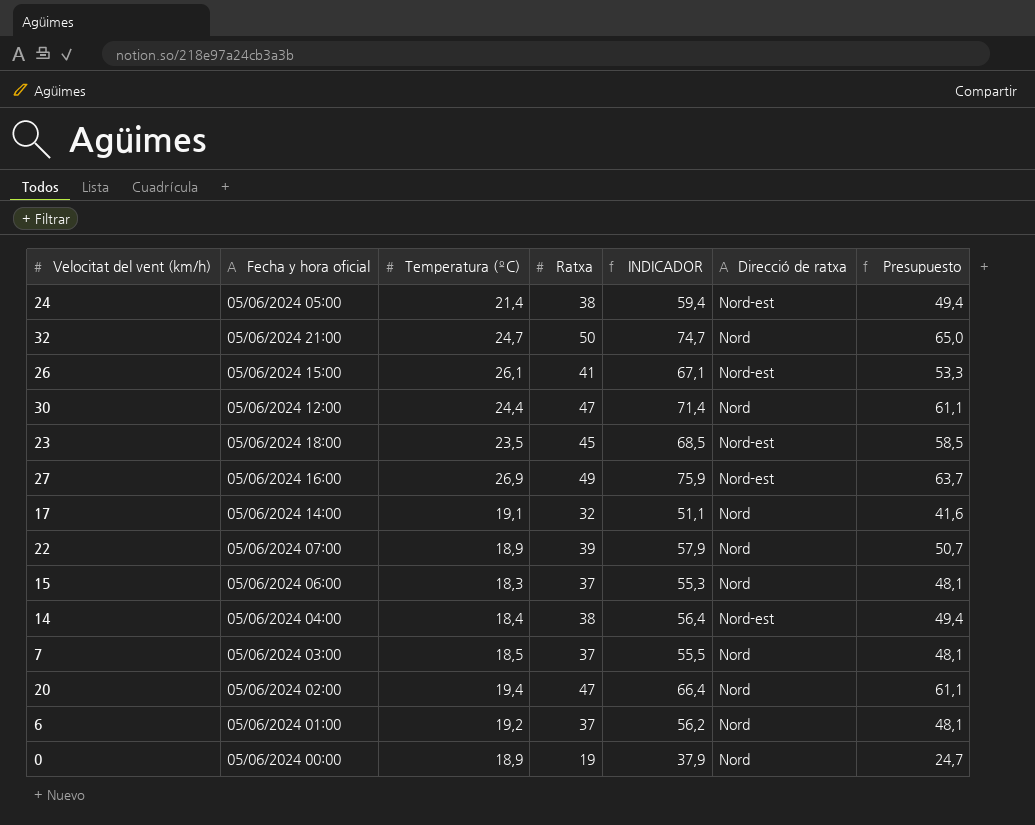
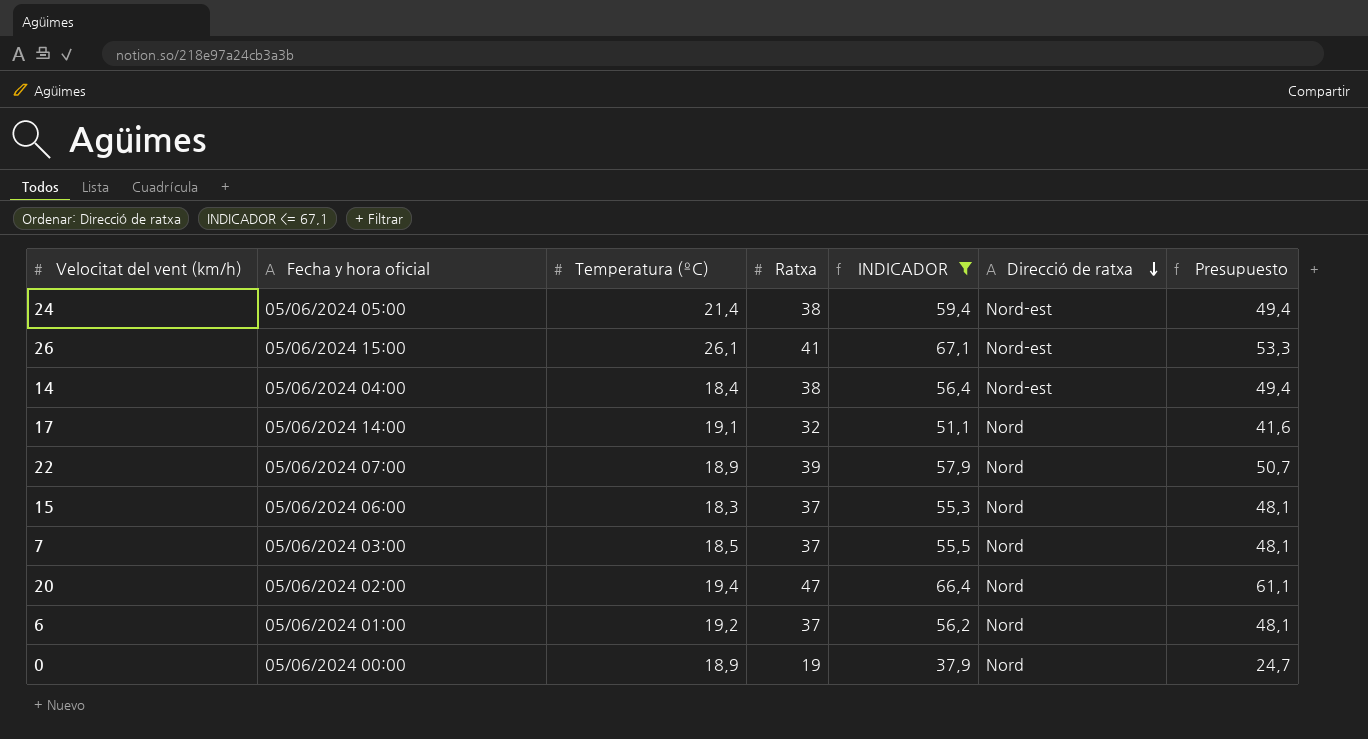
filter: none -> INDICADOR <= 67,1
row order: none -> Direcció de ratxa descending

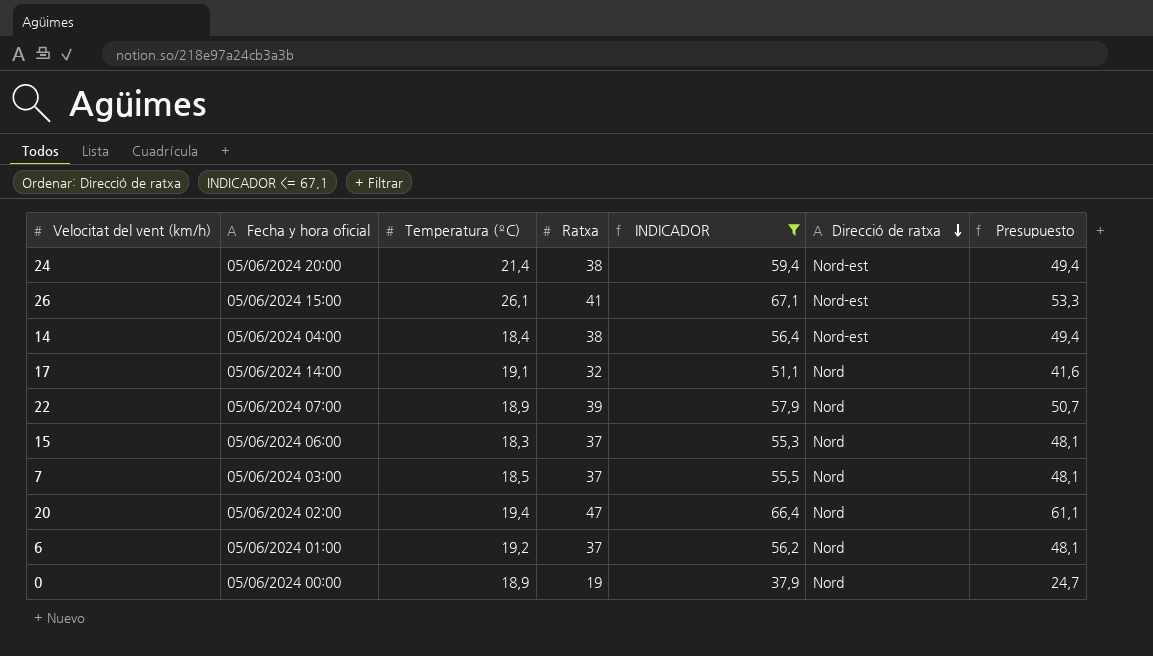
24 | Fecha y hora oficial: 05/06/2024 05:00 -> 05/06/2024 20:00

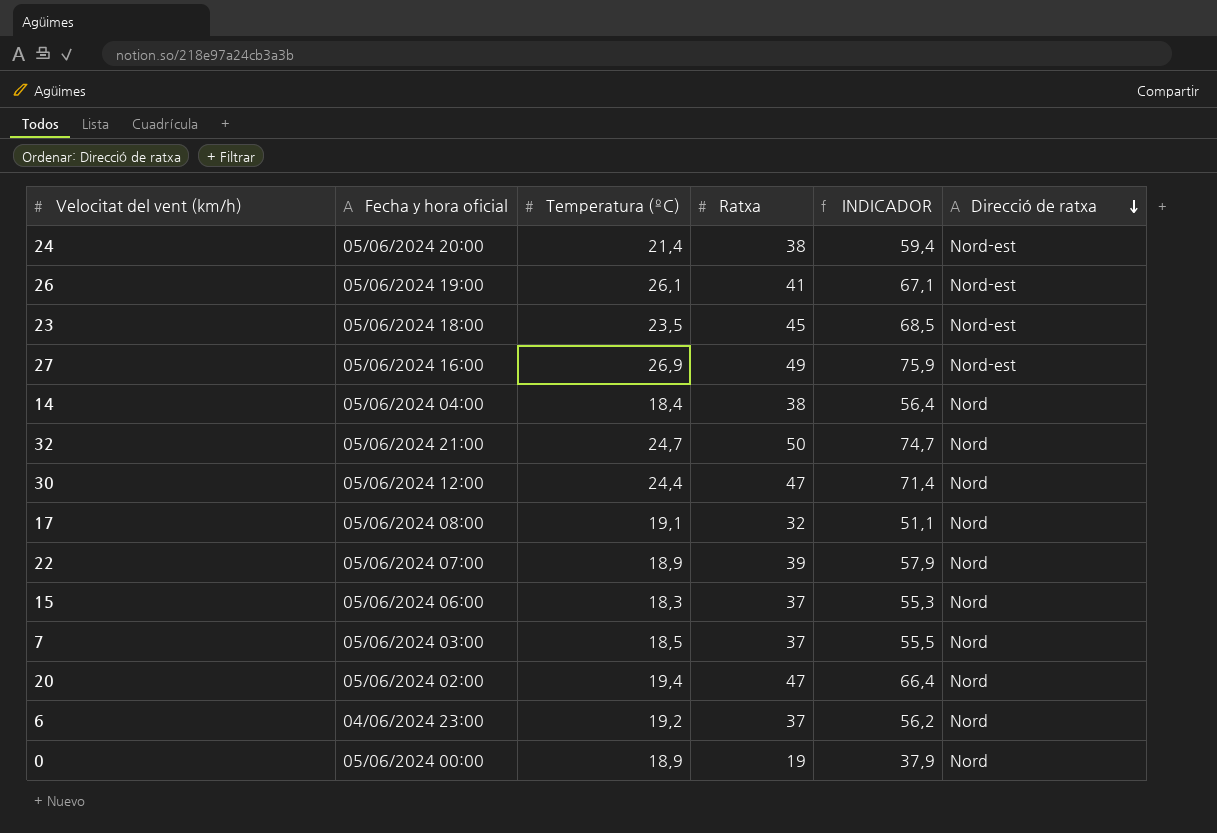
filter: INDICADOR <= 67,1 -> none
column Presupuesto | formula: [Ratxa] * 1,3 -> none
26 | Fecha y hora oficial: 05/06/2024 15:00 -> 05/06/2024 19:00
14 | Direcció de ratxa: Nord-est -> Nord
17 | Fecha y hora oficial: 05/06/2024 14:00 -> 05/06/2024 08:00
6 | Fecha y hora oficial: 05/06/2024 01:00 -> 04/06/2024 23:00

